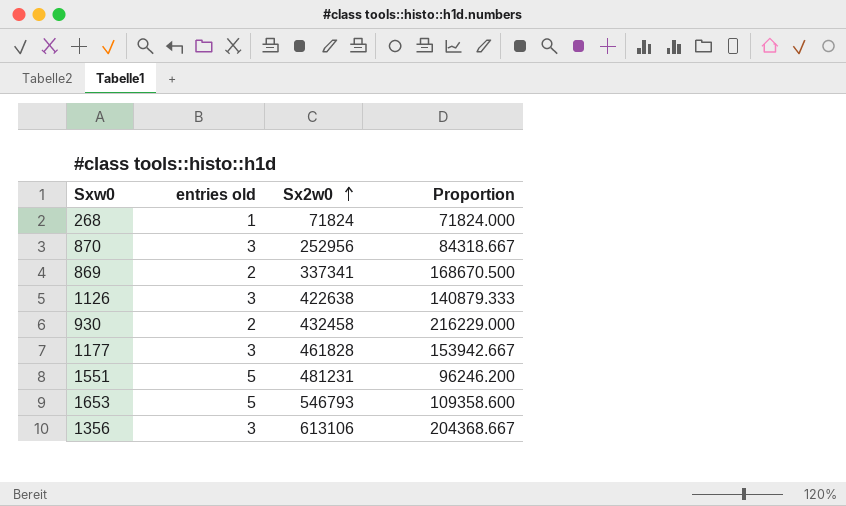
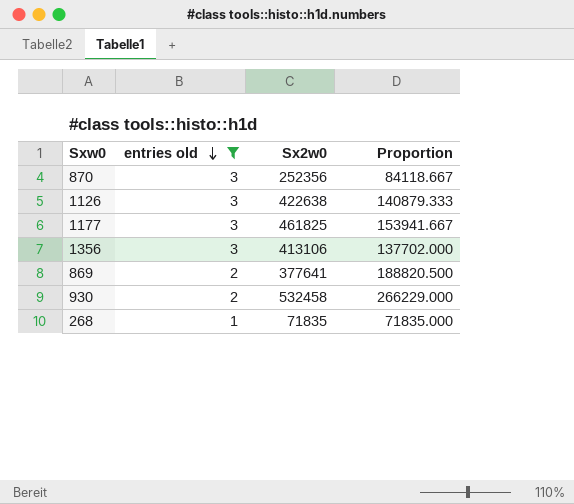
filter: none -> entries old != 5
row order: Sx2w0 ascending -> entries old descending
870 | Sx2w0: 252956 -> 252356
870 | Proportion: 84318.667 -> 84118.667
1177 | Sx2w0: 461828 -> 461825
1177 | Proportion: 153942.667 -> 153941.667
1356 | Sx2w0: 613106 -> 413106
1356 | Proportion: 204368.667 -> 137702.000
869 | Sx2w0: 337341 -> 377641
869 | Proportion: 168670.500 -> 188820.500
930 | Sx2w0: 432458 -> 532458
930 | Proportion: 216229.000 -> 266229.000
268 | Sx2w0: 71824 -> 71835
268 | Proportion: 71824.000 -> 71835.000

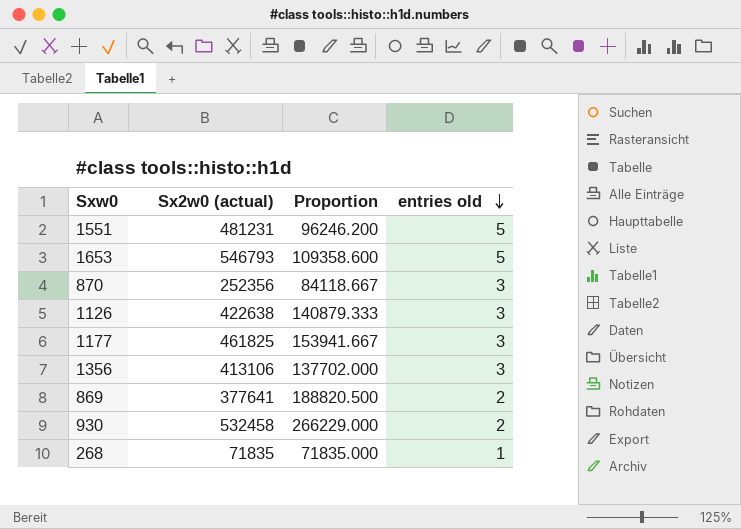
filter: entries old != 5 -> none
column name: Sx2w0 -> Sx2w0 (actual)
column entries old | position: 2 -> 4

